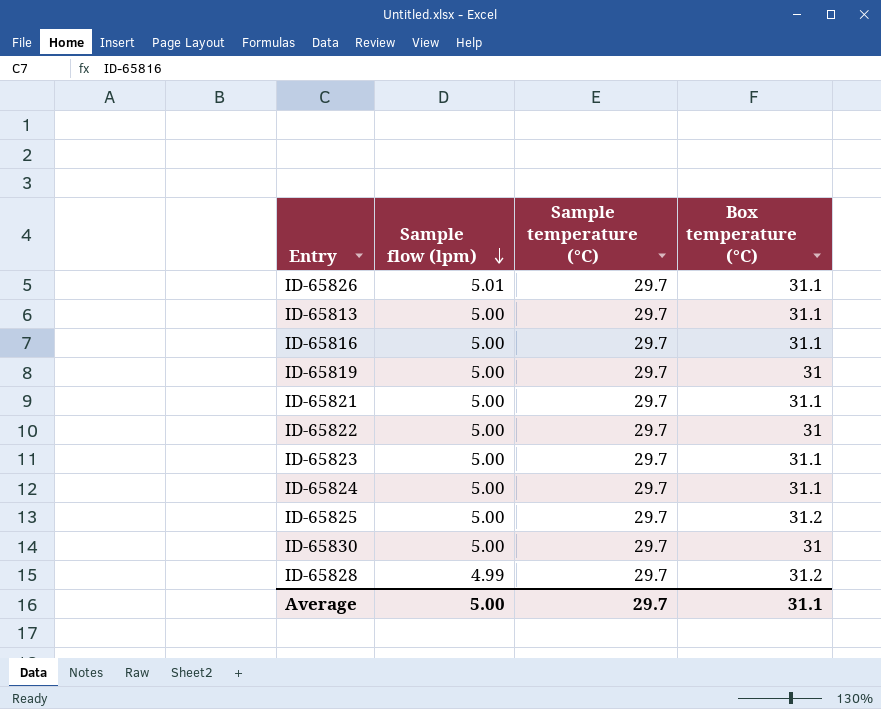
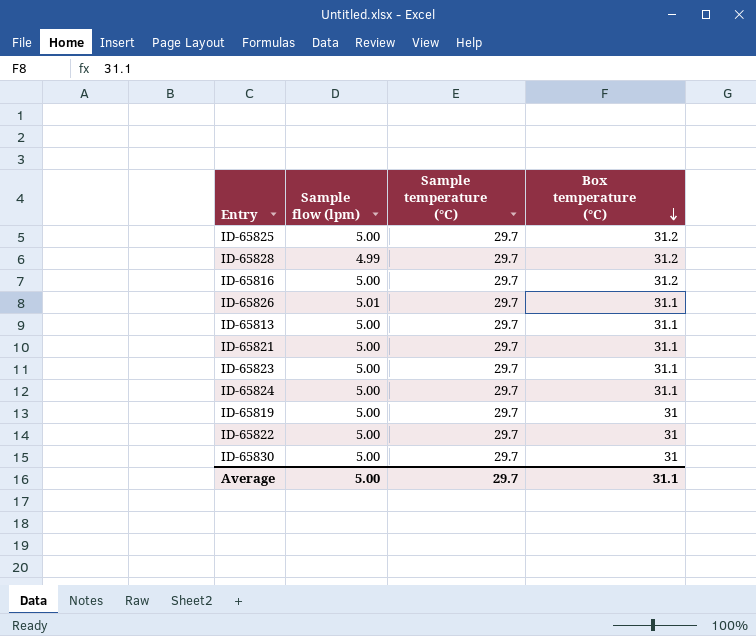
row order: Sample flow (lpm) descending -> Box temperature (°C) descending
ID-65816 | Box temperature (°C): 31.1 -> 31.2

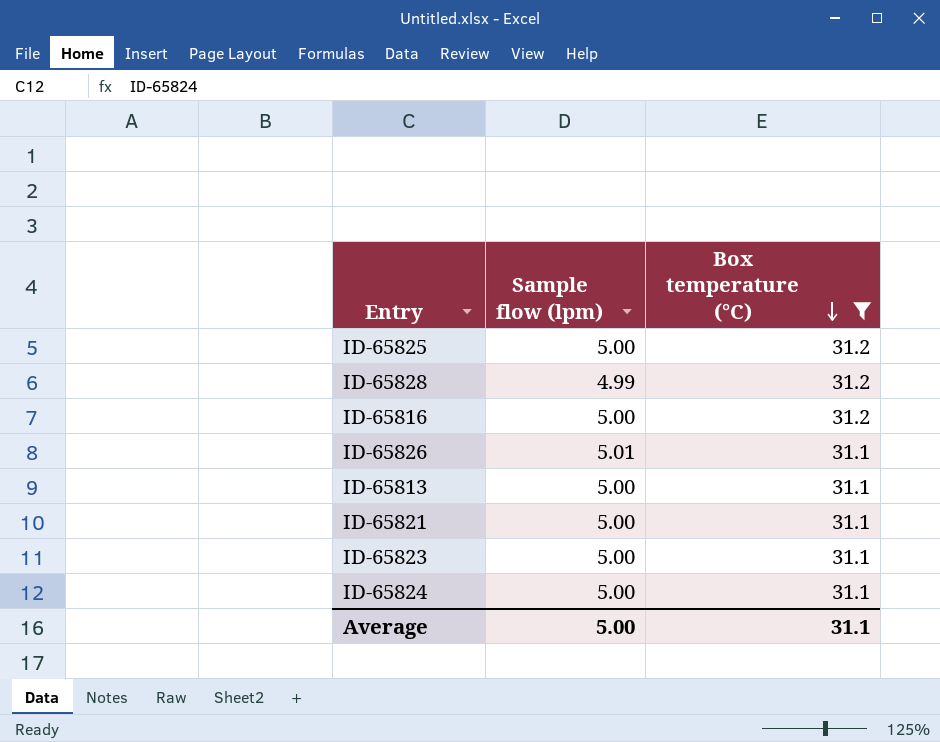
filter: none -> Box temperature (°C) != 31
column Sample temperature (°C) | position: 3 -> none

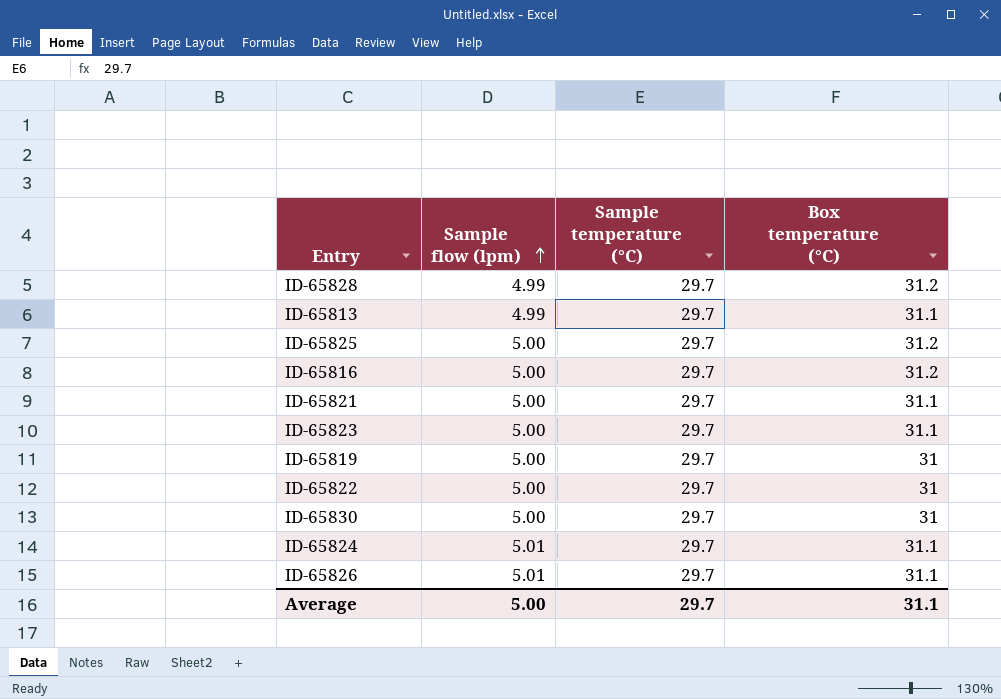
filter: Box temperature (°C) != 31 -> none
row order: Box temperature (°C) descending -> Sample flow (lpm) ascending
column Sample temperature (°C) | position: none -> 3
ID-65813 | Sample flow (lpm): 5.00 -> 4.99
ID-65824 | Sample flow (lpm): 5.00 -> 5.01

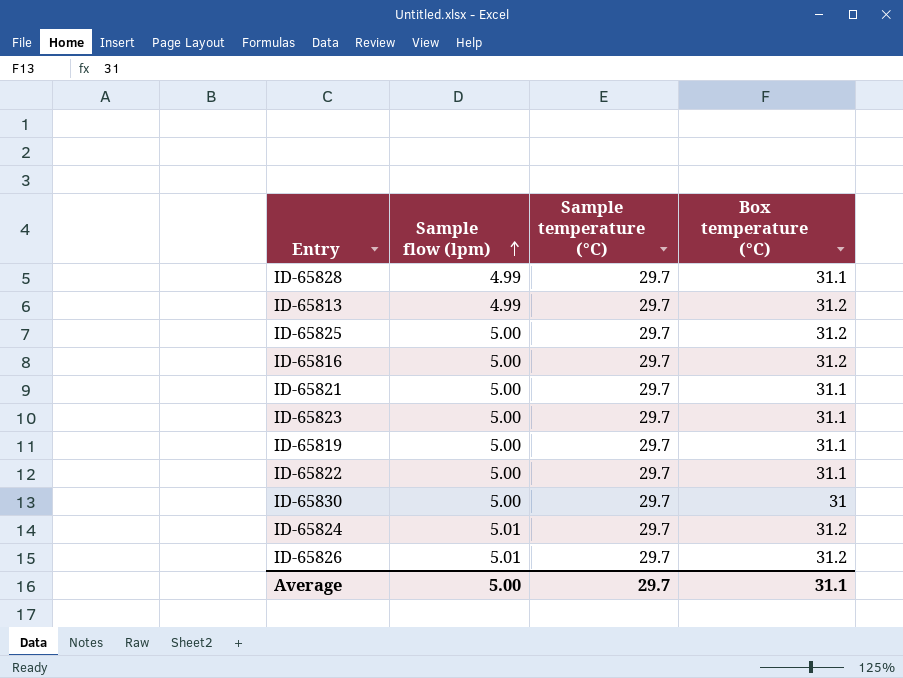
ID-65828 | Box temperature (°C): 31.2 -> 31.1
ID-65813 | Box temperature (°C): 31.1 -> 31.2
ID-65819 | Box temperature (°C): 31 -> 31.1
ID-65822 | Box temperature (°C): 31 -> 31.1
ID-65824 | Box temperature (°C): 31.1 -> 31.2
ID-65826 | Box temperature (°C): 31.1 -> 31.2

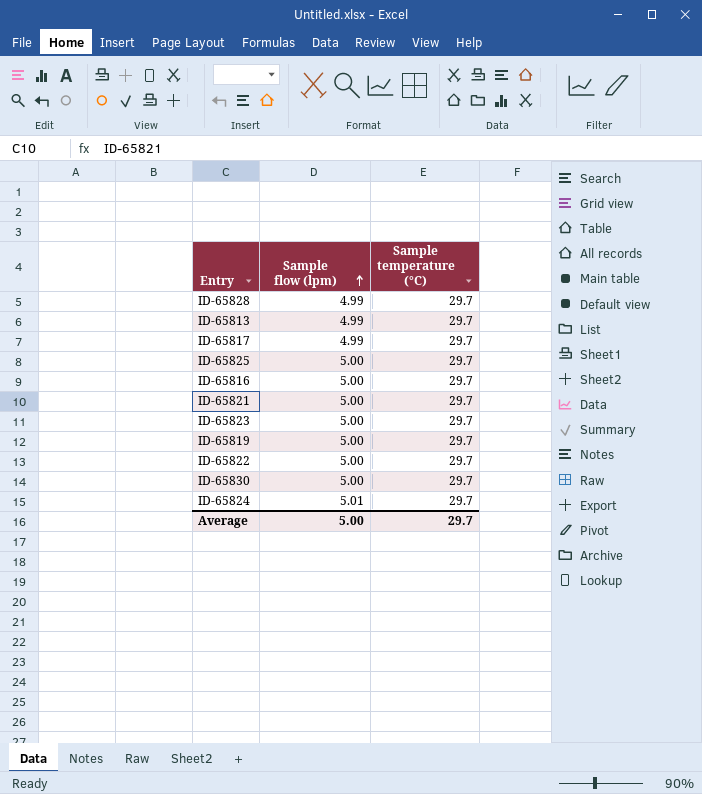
column Box temperature (°C) | position: 4 -> none
row ID-65826: 5.01 | 29.7 | 31.2 -> none
row ID-65817: none -> 4.99 | 29.7

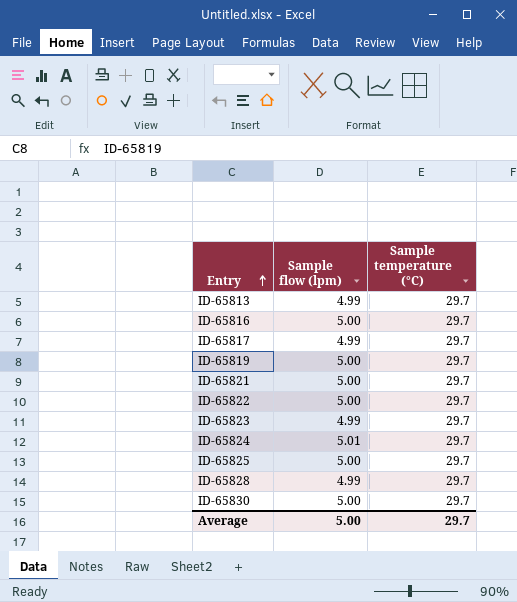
row order: Sample flow (lpm) ascending -> Entry ascending
ID-65823 | Sample flow (lpm): 5.00 -> 4.99

